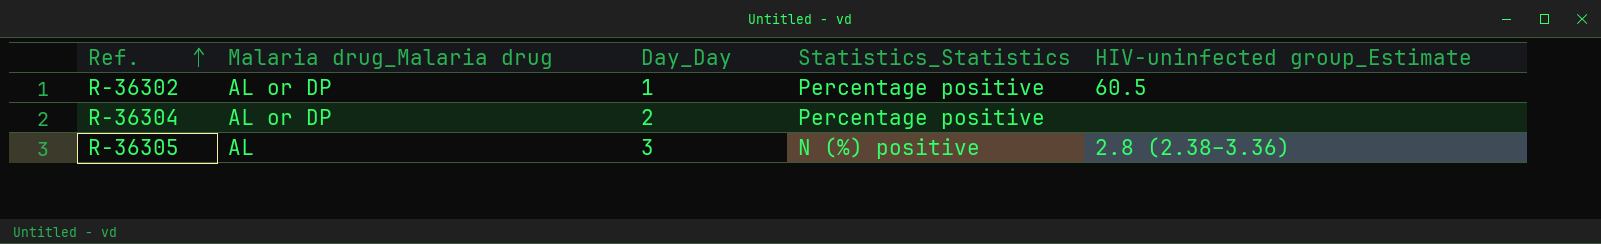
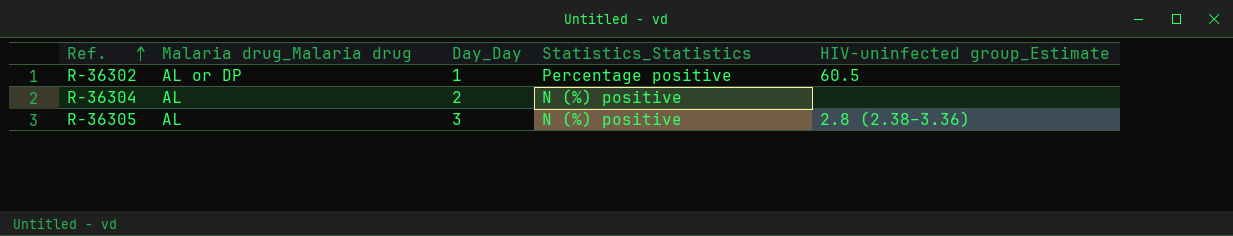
R-36304 | Malaria drug_Malaria drug: AL or DP -> AL
R-36304 | Statistics_Statistics: Percentage positive -> N (%) positive

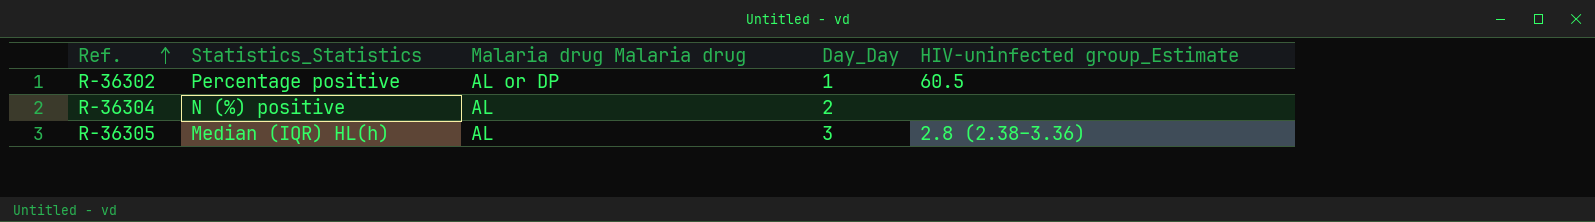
column Statistics_Statistics | position: 4 -> 2
column name: Malaria drug_Malaria drug -> Malaria drug Malaria drug
R-36305 | Statistics_Statistics: N (%) positive -> Median (IQR) HL(h)

